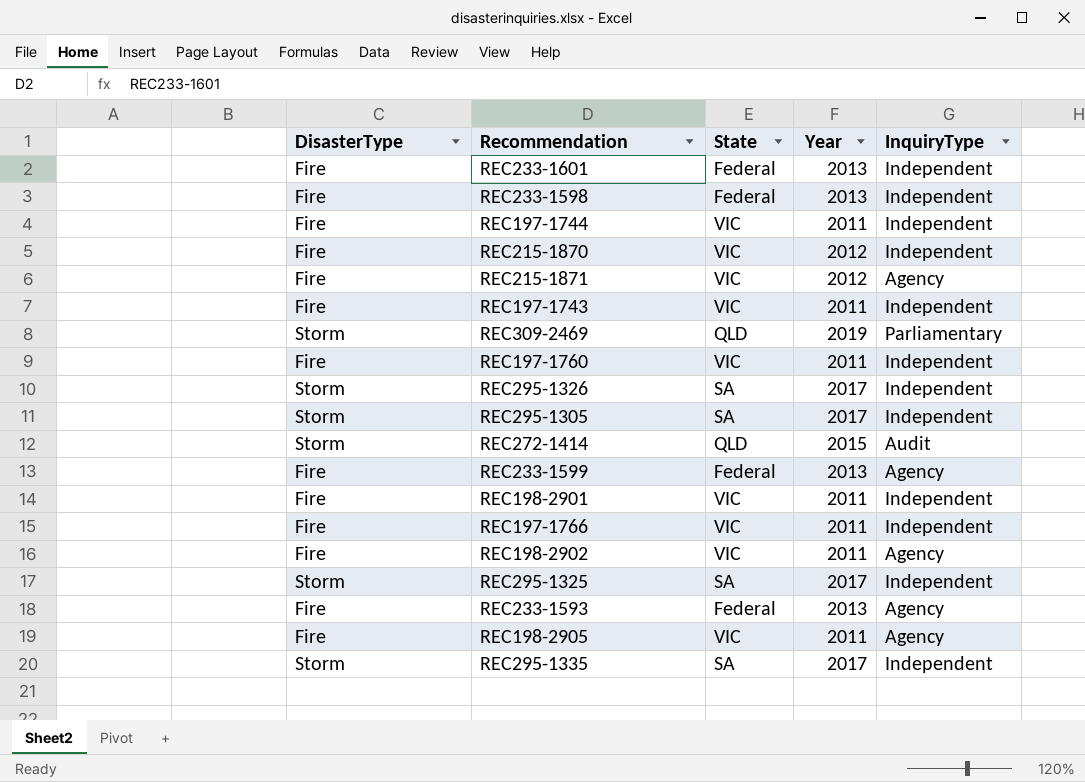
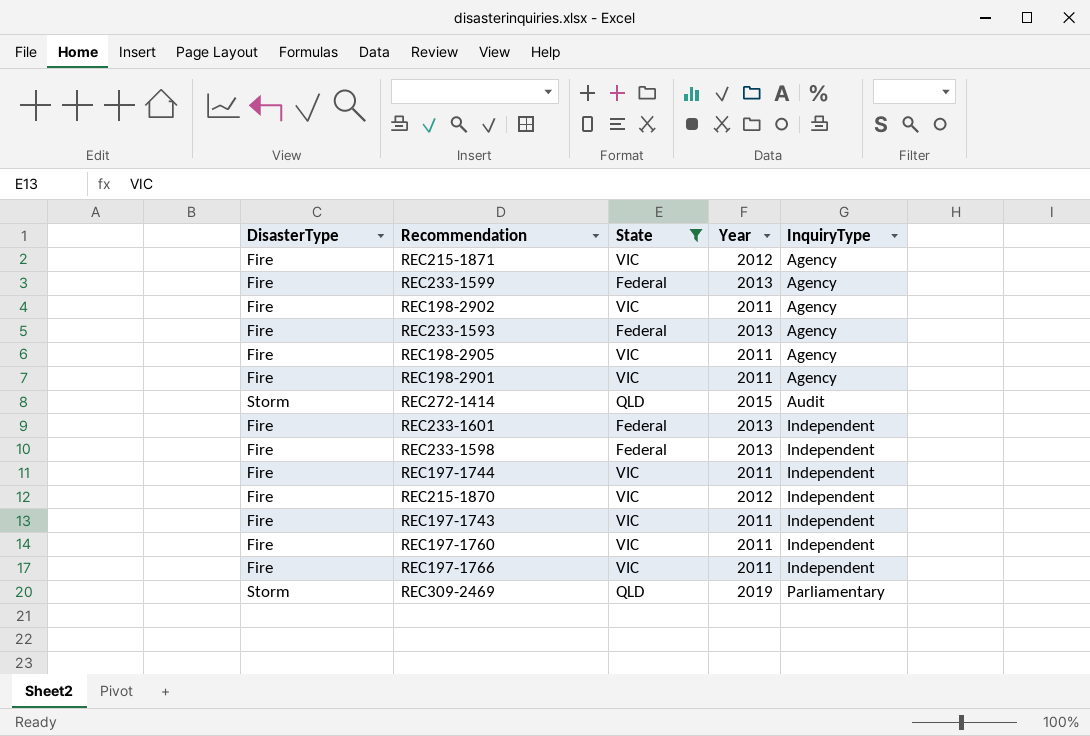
filter: none -> State != SA
row order: none -> InquiryType ascending
REC198-2901 | InquiryType: Independent -> Agency

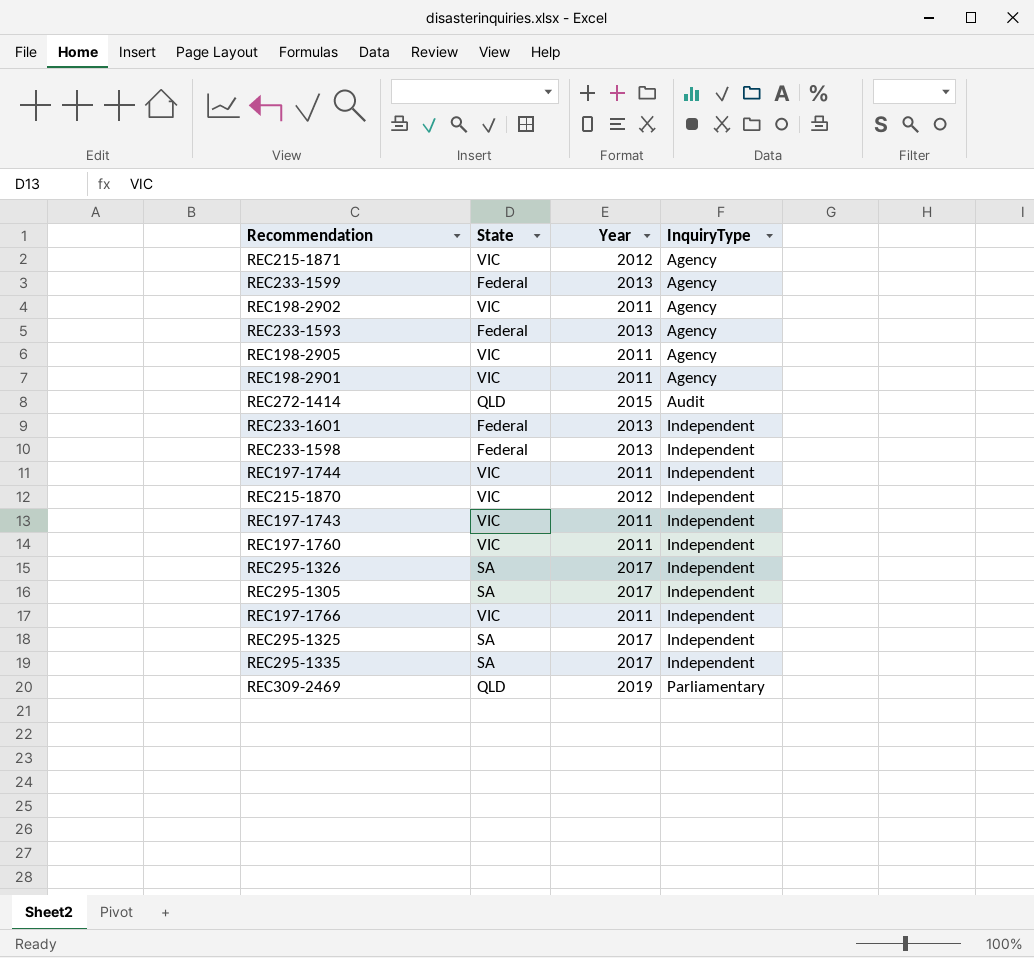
filter: State != SA -> none
column DisasterType | position: 1 -> none

